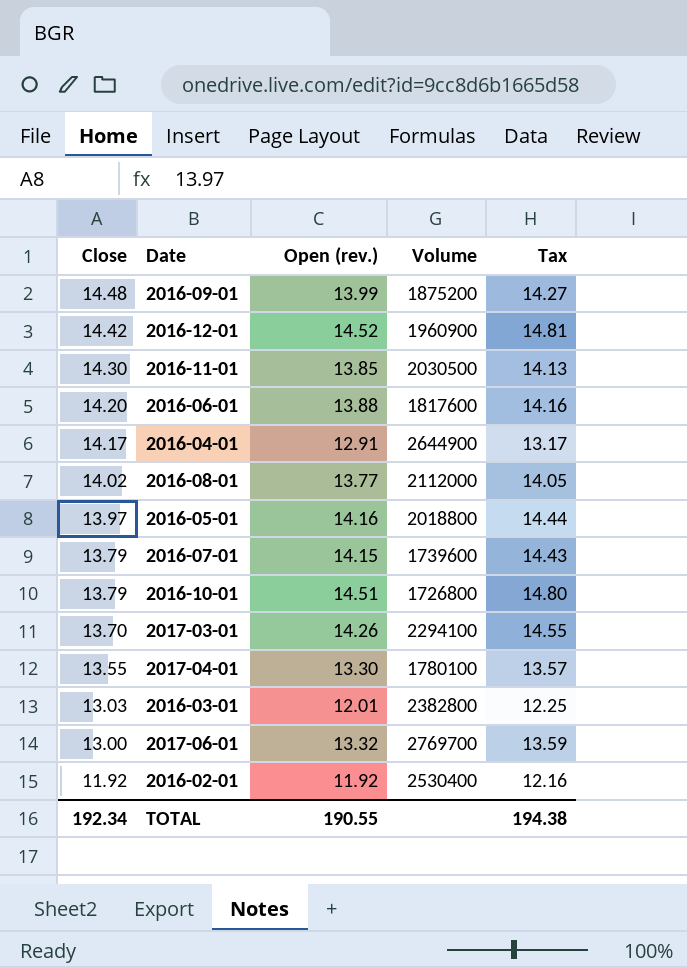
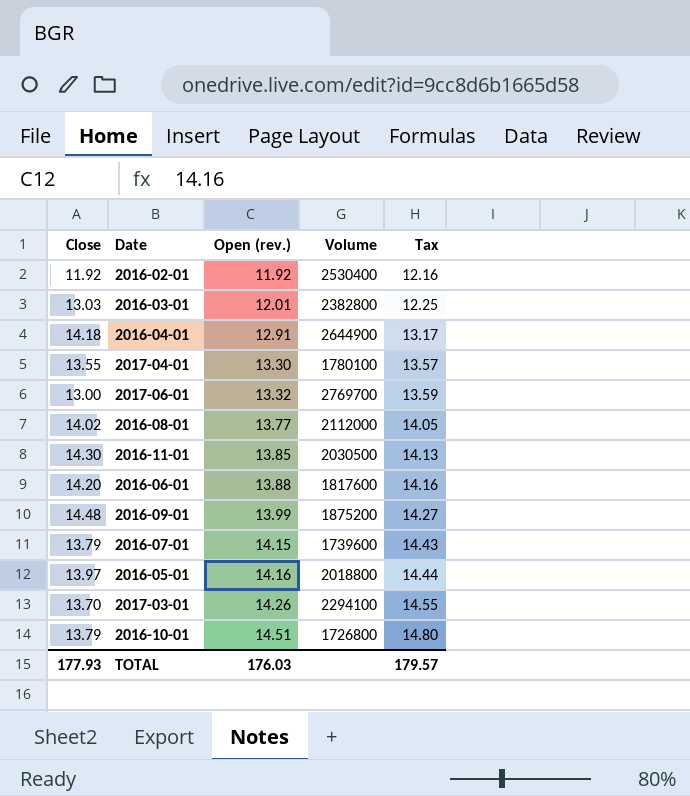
row order: Close descending -> Open (rev.) ascending
row 2016-12-01: 14.42 | 14.52 | 1960900 | 14.81 -> none
2016-04-01 | Close: 14.17 -> 14.18
TOTAL | Close: 192.34 -> 177.93
TOTAL | Open (rev.): 190.55 -> 176.03
TOTAL | Tax: 194.38 -> 179.57

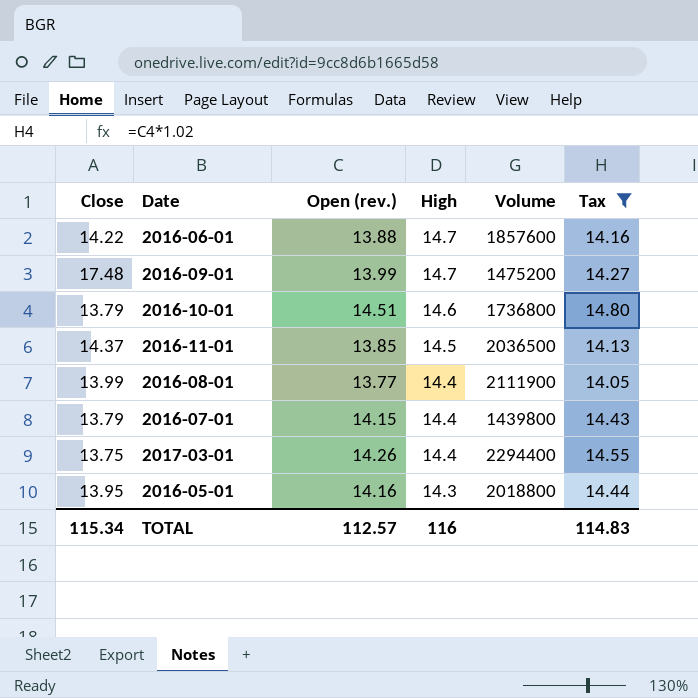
filter: none -> Tax >= 14.05
row order: Open (rev.) ascending -> High descending
column High | position: none -> 4
2016-06-01 | Close: 14.20 -> 14.22
2016-06-01 | Volume: 1817600 -> 1857600
2016-09-01 | Close: 14.48 -> 17.48
2016-09-01 | Volume: 1875200 -> 1475200
2016-10-01 | Volume: 1726800 -> 1736800
2016-11-01 | Close: 14.30 -> 14.37
2016-11-01 | Volume: 2030500 -> 2036500
2016-08-01 | Close: 14.02 -> 13.99
2016-08-01 | Volume: 2112000 -> 2111900
2016-07-01 | Volume: 1739600 -> 1439800
2017-03-01 | Close: 13.70 -> 13.75
2017-03-01 | Volume: 2294100 -> 2294400
2016-05-01 | Close: 13.97 -> 13.95
TOTAL | Close: 177.93 -> 115.34
TOTAL | Open (rev.): 176.03 -> 112.57
TOTAL | Tax: 179.57 -> 114.83

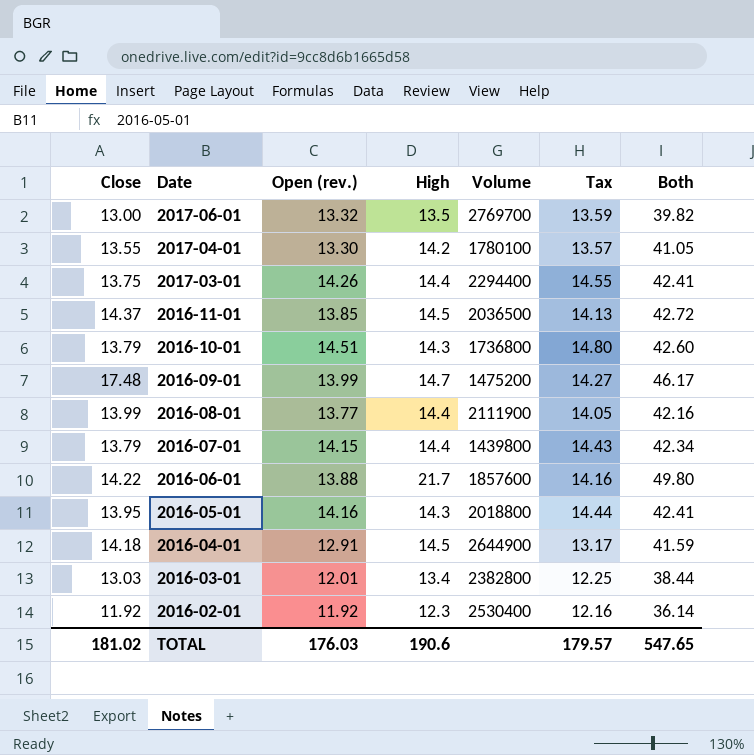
filter: Tax >= 14.05 -> none
row order: High descending -> Date descending
column Both | formula: none -> [Close] + [Open (rev.)] + [High]
2016-10-01 | High: 14.6 -> 14.3
2016-06-01 | High: 14.7 -> 21.7
TOTAL | Close: 115.34 -> 181.02
TOTAL | Open (rev.): 112.57 -> 176.03
TOTAL | High: 116 -> 190.6
TOTAL | Tax: 114.83 -> 179.57

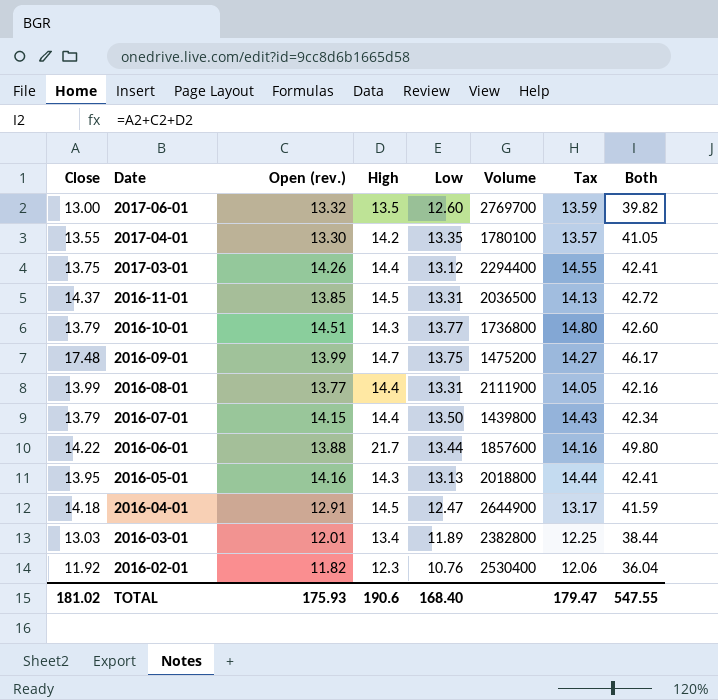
column Low | position: none -> 5
2016-02-01 | Open (rev.): 11.92 -> 11.82
2016-02-01 | Tax: 12.16 -> 12.06
2016-02-01 | Both: 36.14 -> 36.04
TOTAL | Open (rev.): 176.03 -> 175.93
TOTAL | Tax: 179.57 -> 179.47
TOTAL | Both: 547.65 -> 547.55

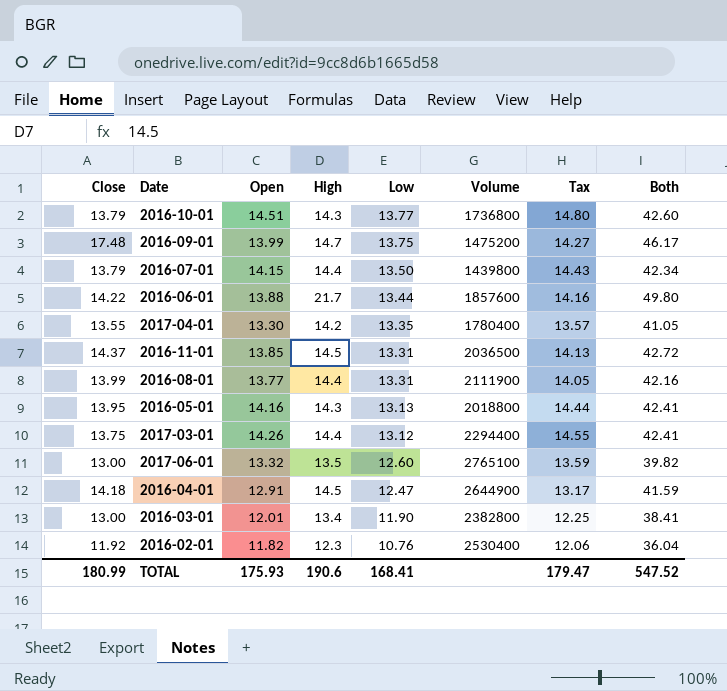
row order: Date descending -> Low descending
column name: Open (rev.) -> Open
2017-04-01 | Volume: 1780100 -> 1780400
2017-06-01 | Volume: 2769700 -> 2765100
2016-03-01 | Close: 13.03 -> 13.00
2016-03-01 | Low: 11.89 -> 11.90
2016-03-01 | Both: 38.44 -> 38.41
TOTAL | Close: 181.02 -> 180.99
TOTAL | Low: 168.40 -> 168.41
TOTAL | Both: 547.55 -> 547.52

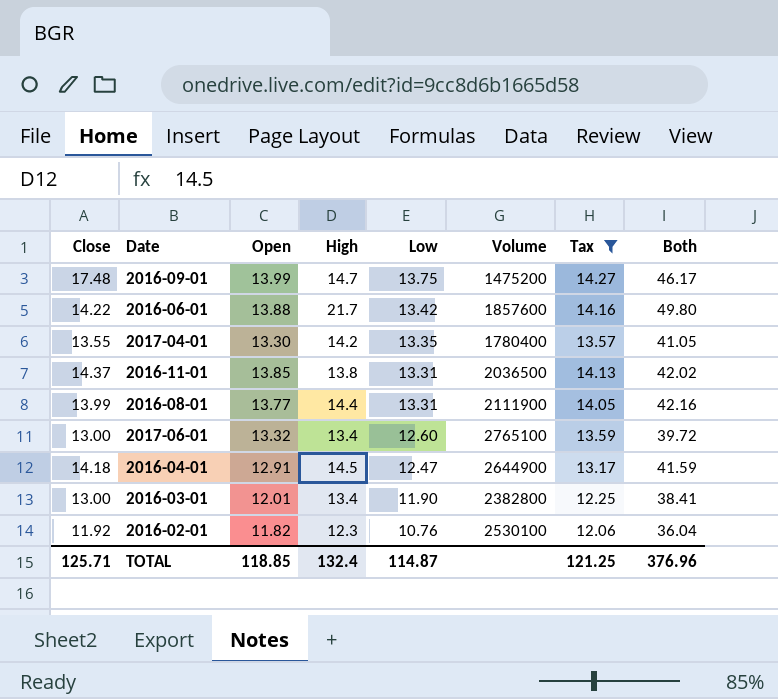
filter: none -> Tax <= 14.27
2016-06-01 | Low: 13.44 -> 13.42
2016-11-01 | High: 14.5 -> 13.8
2016-11-01 | Both: 42.72 -> 42.02
2017-06-01 | High: 13.5 -> 13.4
2017-06-01 | Both: 39.82 -> 39.72
2016-02-01 | Volume: 2530400 -> 2530100
TOTAL | Close: 180.99 -> 125.71
TOTAL | Open: 175.93 -> 118.85
TOTAL | High: 190.6 -> 132.4
TOTAL | Low: 168.41 -> 114.87
TOTAL | Tax: 179.47 -> 121.25
TOTAL | Both: 547.52 -> 376.96

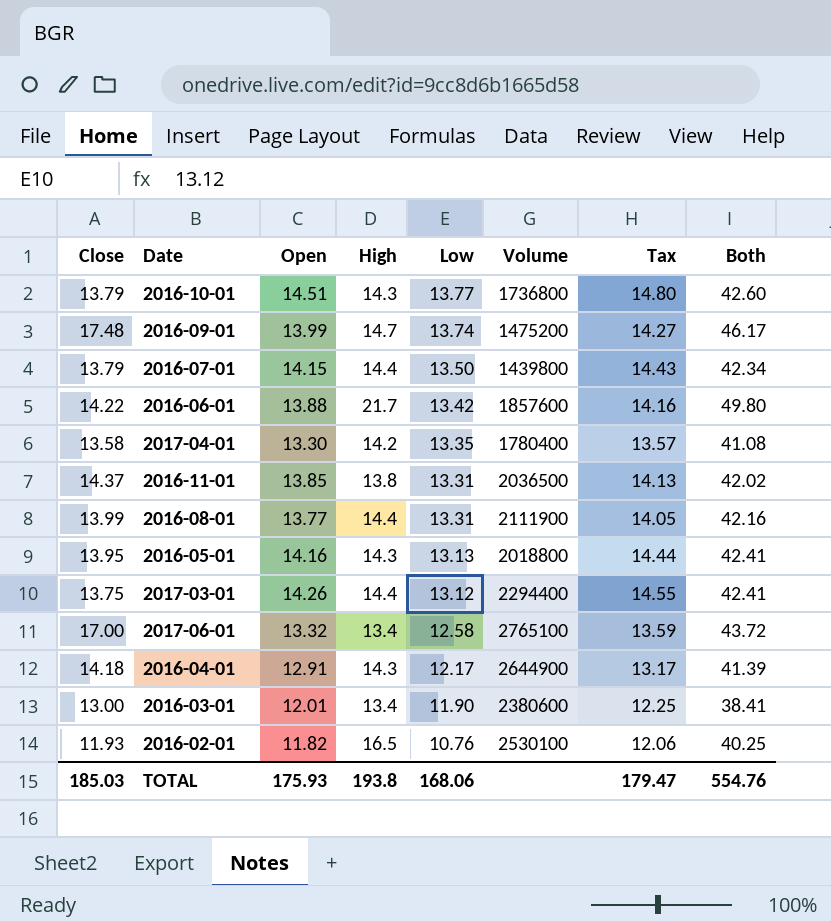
filter: Tax <= 14.27 -> none
2016-09-01 | Low: 13.75 -> 13.74
2017-04-01 | Close: 13.55 -> 13.58
2017-04-01 | Both: 41.05 -> 41.08
2017-06-01 | Close: 13.00 -> 17.00
2017-06-01 | Low: 12.60 -> 12.58
2017-06-01 | Both: 39.72 -> 43.72
2016-04-01 | High: 14.5 -> 14.3
2016-04-01 | Low: 12.47 -> 12.17
2016-04-01 | Both: 41.59 -> 41.39
2016-03-01 | Volume: 2382800 -> 2380600
2016-02-01 | Close: 11.92 -> 11.93
2016-02-01 | High: 12.3 -> 16.5
2016-02-01 | Both: 36.04 -> 40.25
TOTAL | Close: 125.71 -> 185.03
TOTAL | Open: 118.85 -> 175.93
TOTAL | High: 132.4 -> 193.8
TOTAL | Low: 114.87 -> 168.06
TOTAL | Tax: 121.25 -> 179.47
TOTAL | Both: 376.96 -> 554.76

